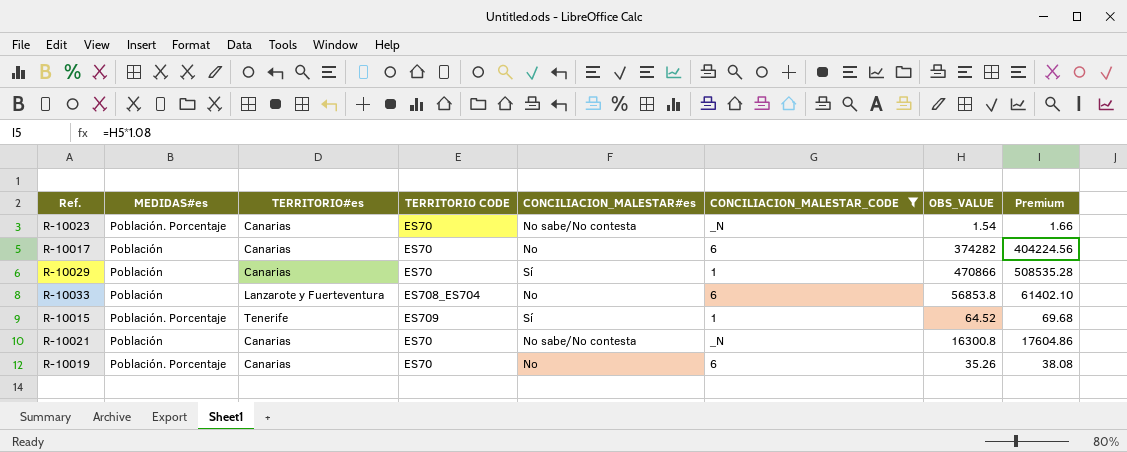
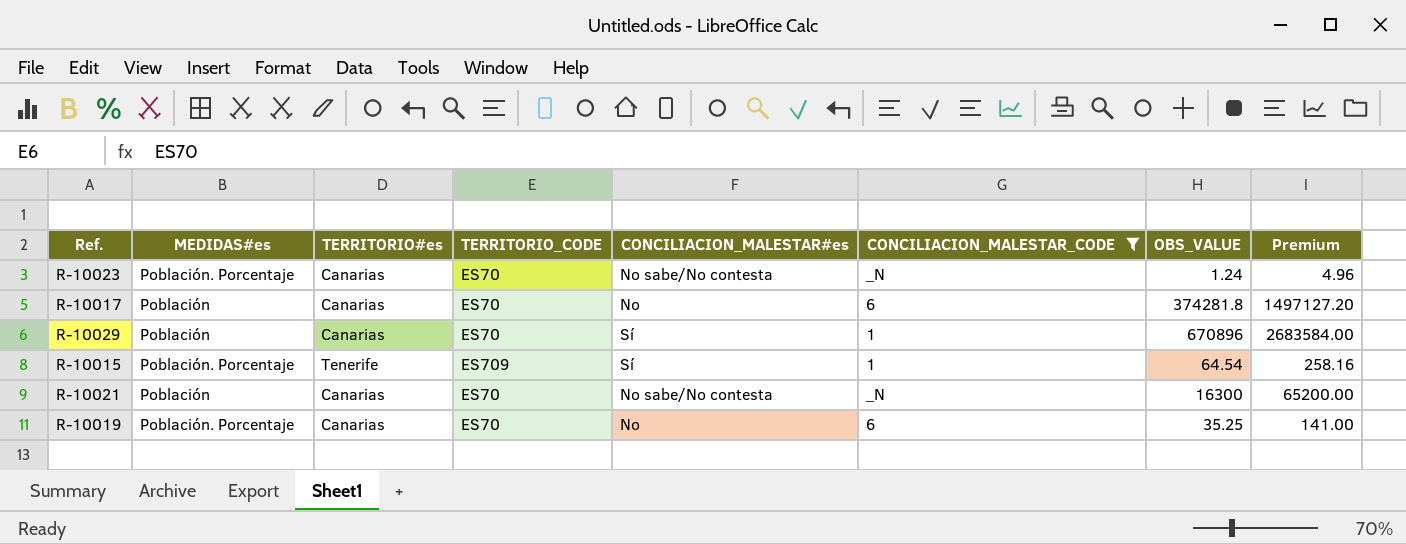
column name: TERRITORIO CODE -> TERRITORIO_CODE
column Premium | formula: [OBS_VALUE] * 1.08 -> [OBS_VALUE] * 4
row R-10033: Población | Lanzarote y Fuerteventura | ES708_ES704 | No | 6 | 56853.8 | 61402.10 -> none
R-10023 | OBS_VALUE: 1.54 -> 1.24
R-10017 | OBS_VALUE: 374282 -> 374281.8
R-10029 | OBS_VALUE: 470866 -> 670896
R-10015 | OBS_VALUE: 64.52 -> 64.54
R-10021 | OBS_VALUE: 16300.8 -> 16300
R-10019 | OBS_VALUE: 35.26 -> 35.25

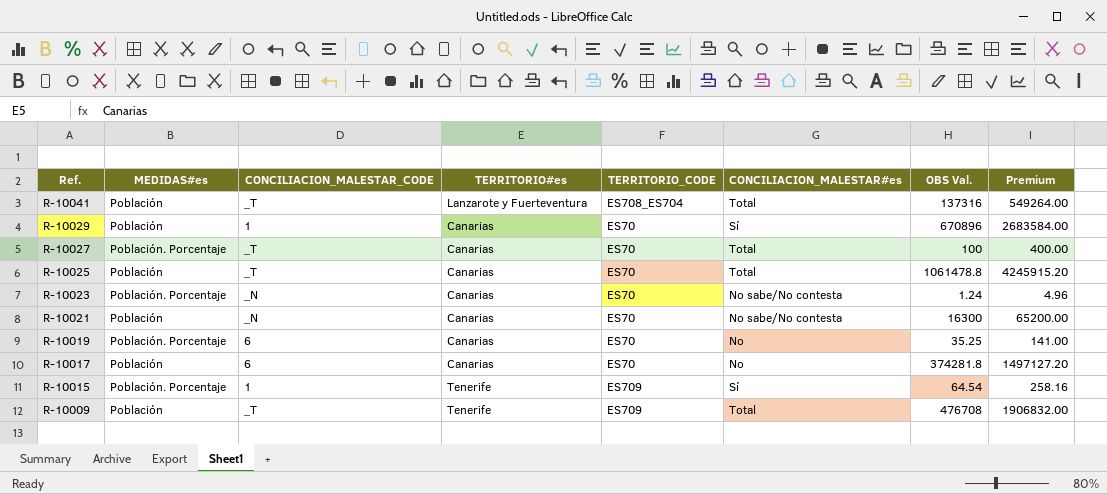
filter: CONCILIACION_MALESTAR_CODE != _T -> none
row order: none -> Ref. descending
column CONCILIACION_MALESTAR_CODE | position: 6 -> 3
column name: OBS_VALUE -> OBS Val.

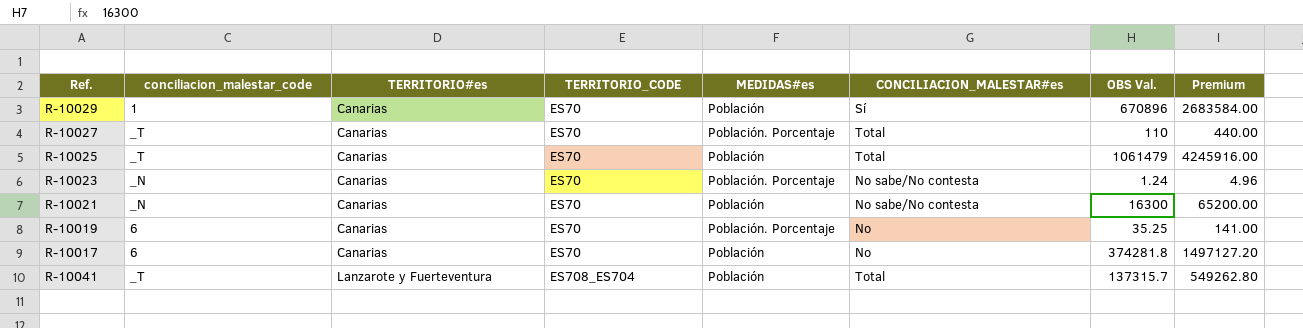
row order: Ref. descending -> TERRITORIO#es ascending
column name: CONCILIACION_MALESTAR_CODE -> conciliacion_malestar_code
column MEDIDAS#es | position: 2 -> 5
row R-10015: Población. Porcentaje | 1 | Tenerife | ES709 | Sí | 64.54 | 258.16 -> none
row R-10009: Población | _T | Tenerife | ES709 | Total | 476708 | 1906832.00 -> none
R-10027 | OBS Val.: 100 -> 110
R-10027 | Premium: 400.00 -> 440.00
R-10025 | OBS Val.: 1061478.8 -> 1061479
R-10025 | Premium: 4245915.20 -> 4245916.00
R-10041 | OBS Val.: 137316 -> 137315.7
R-10041 | Premium: 549264.00 -> 549262.80

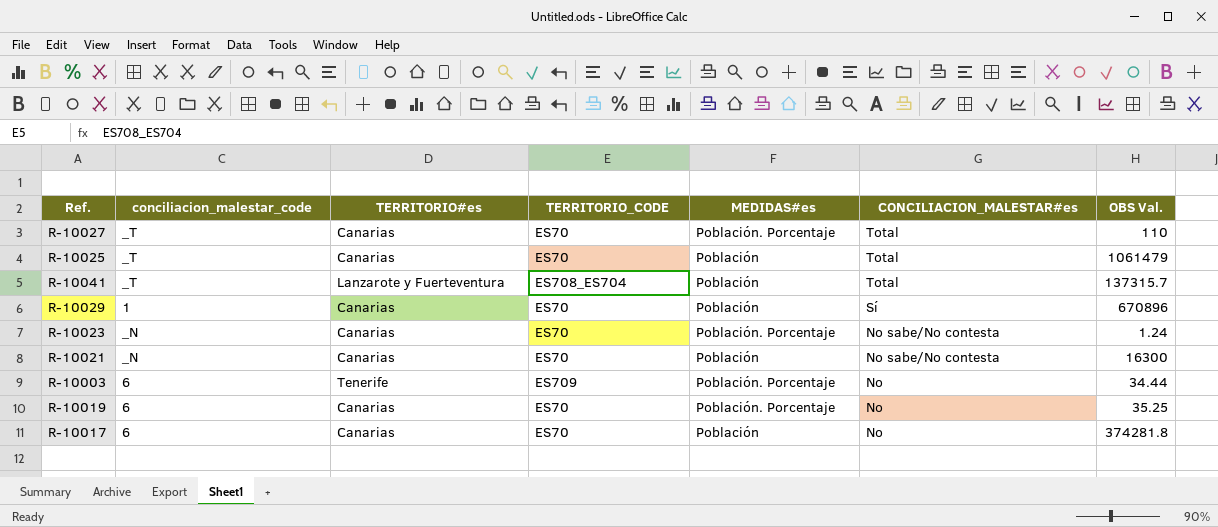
row order: TERRITORIO#es ascending -> CONCILIACION_MALESTAR#es descending
column Premium | formula: [OBS Val.] * 4 -> none
row R-10003: none -> 6 | Tenerife | ES709 | Población. Porcentaje | No | 34.44

